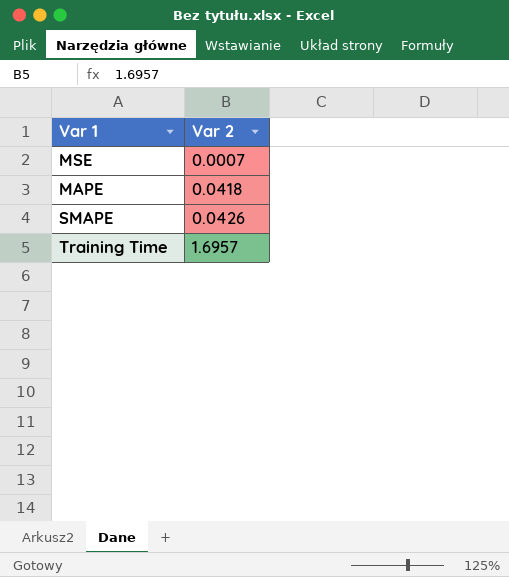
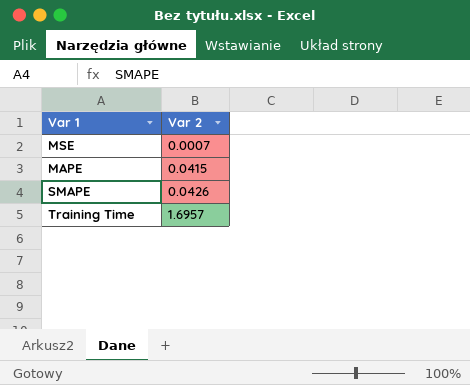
MAPE | Var 2: 0.0418 -> 0.0415

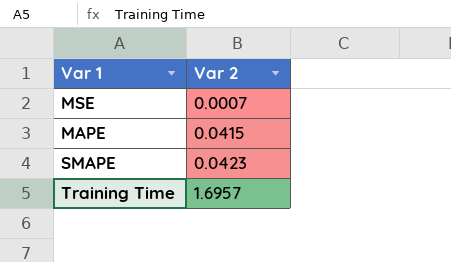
SMAPE | Var 2: 0.0426 -> 0.0423

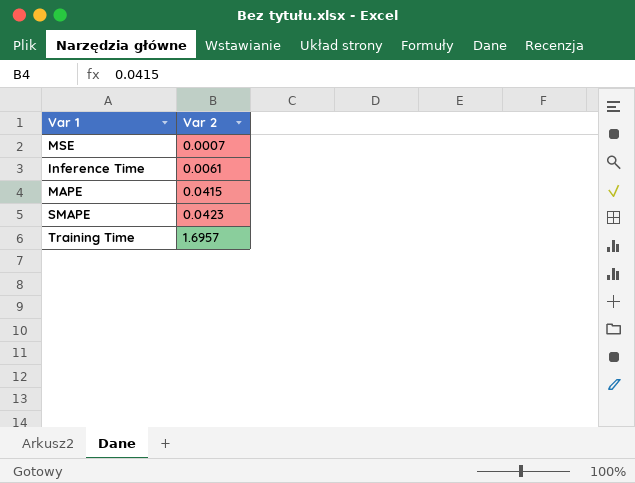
row Inference Time: none -> 0.0061

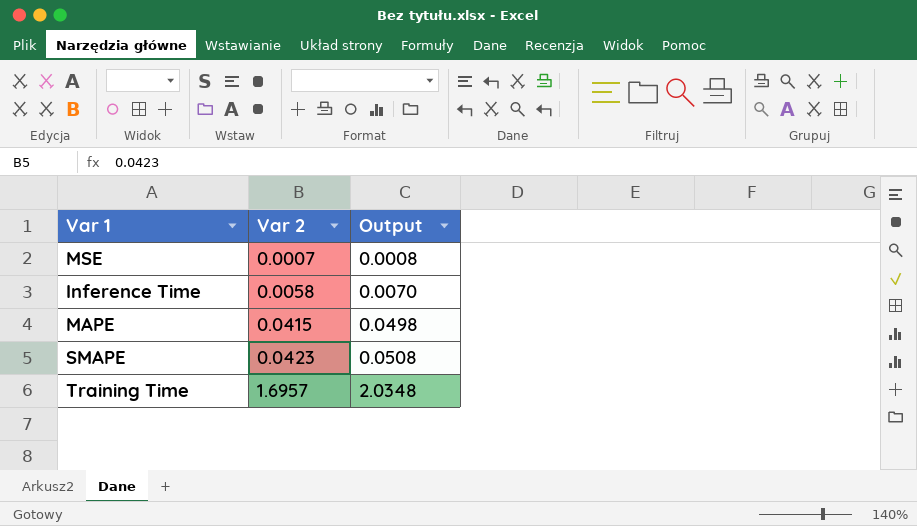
column Output | formula: none -> [Var 2] * 1.2
Inference Time | Var 2: 0.0061 -> 0.0058

